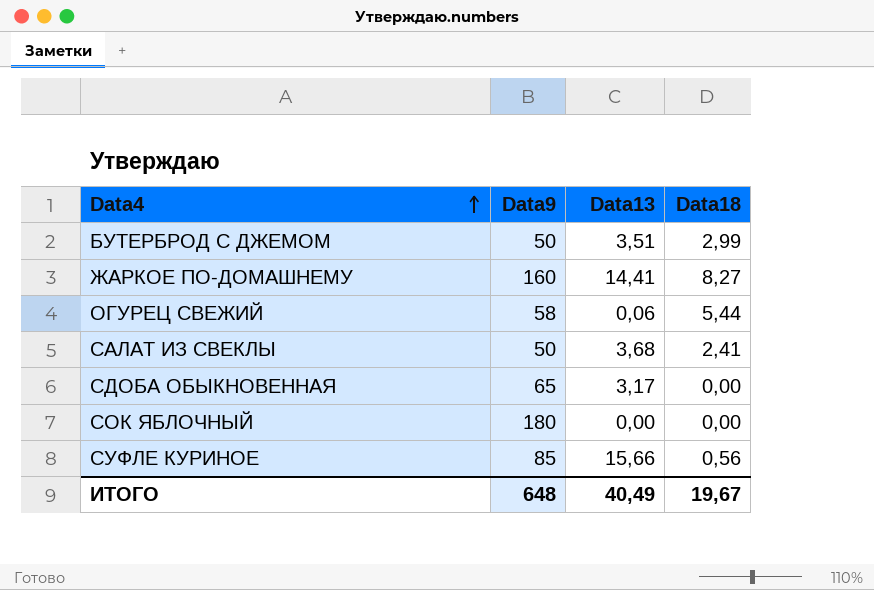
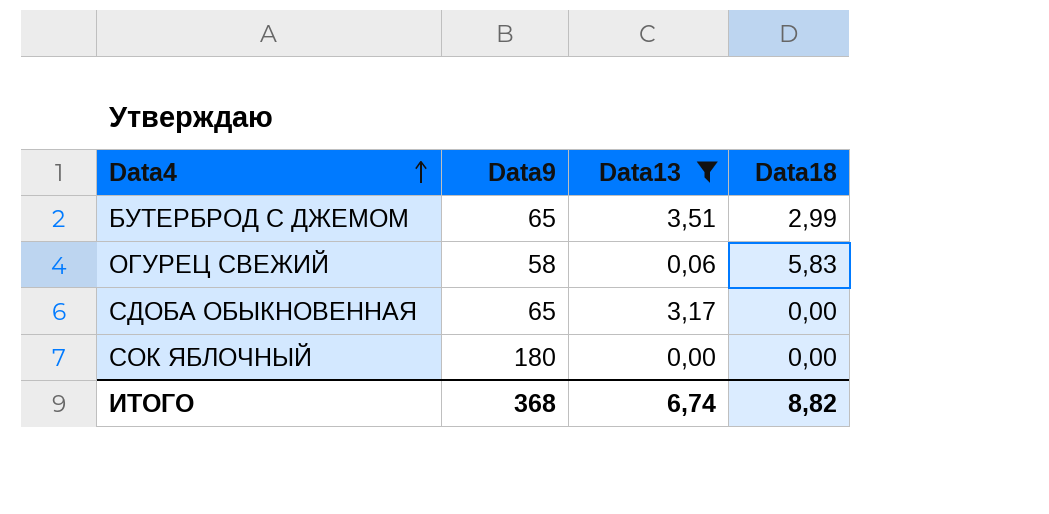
filter: none -> Data13 <= 3,51
БУТЕРБРОД С ДЖЕМОМ | Data9: 50 -> 65
ОГУРЕЦ СВЕЖИЙ | Data18: 5,44 -> 5,83
ИТОГО | Data9: 648 -> 368
ИТОГО | Data13: 40,49 -> 6,74
ИТОГО | Data18: 19,67 -> 8,82

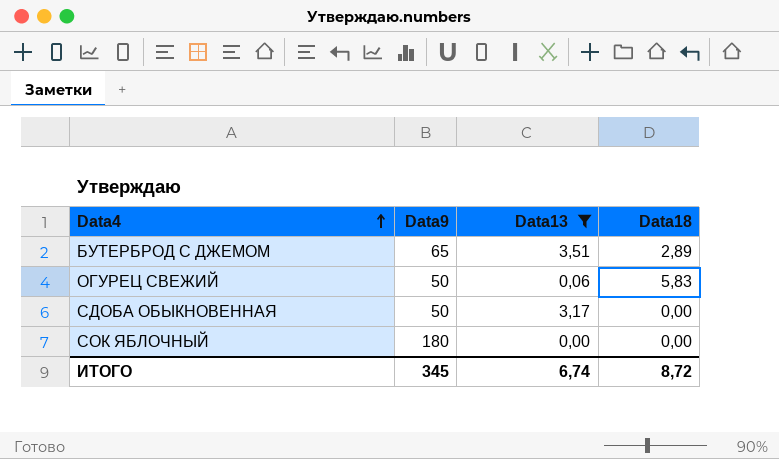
БУТЕРБРОД С ДЖЕМОМ | Data18: 2,99 -> 2,89
ОГУРЕЦ СВЕЖИЙ | Data9: 58 -> 50
СДОБА ОБЫКНОВЕННАЯ | Data9: 65 -> 50
ИТОГО | Data9: 368 -> 345
ИТОГО | Data18: 8,82 -> 8,72

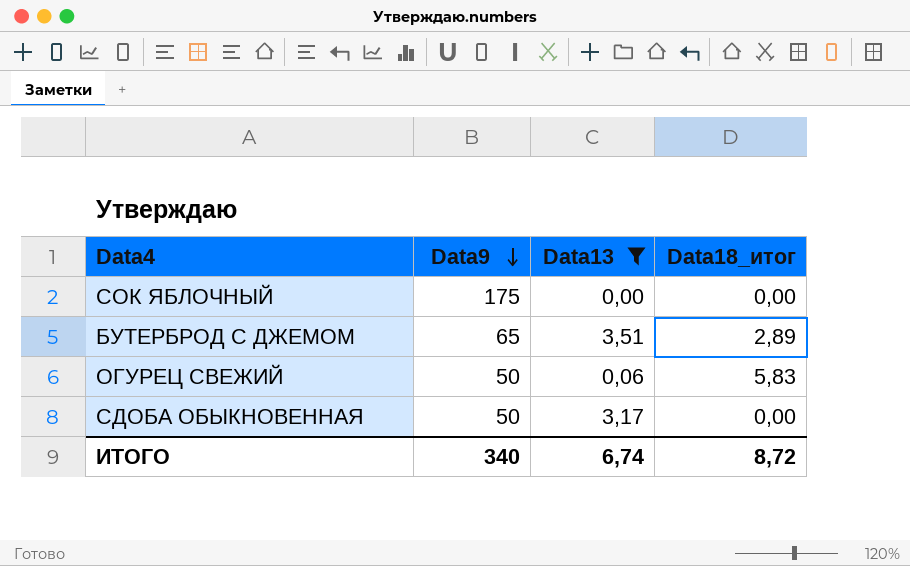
row order: Data4 ascending -> Data9 descending
column name: Data18 -> Data18_итог
СОК ЯБЛОЧНЫЙ | Data9: 180 -> 175
ИТОГО | Data9: 345 -> 340

